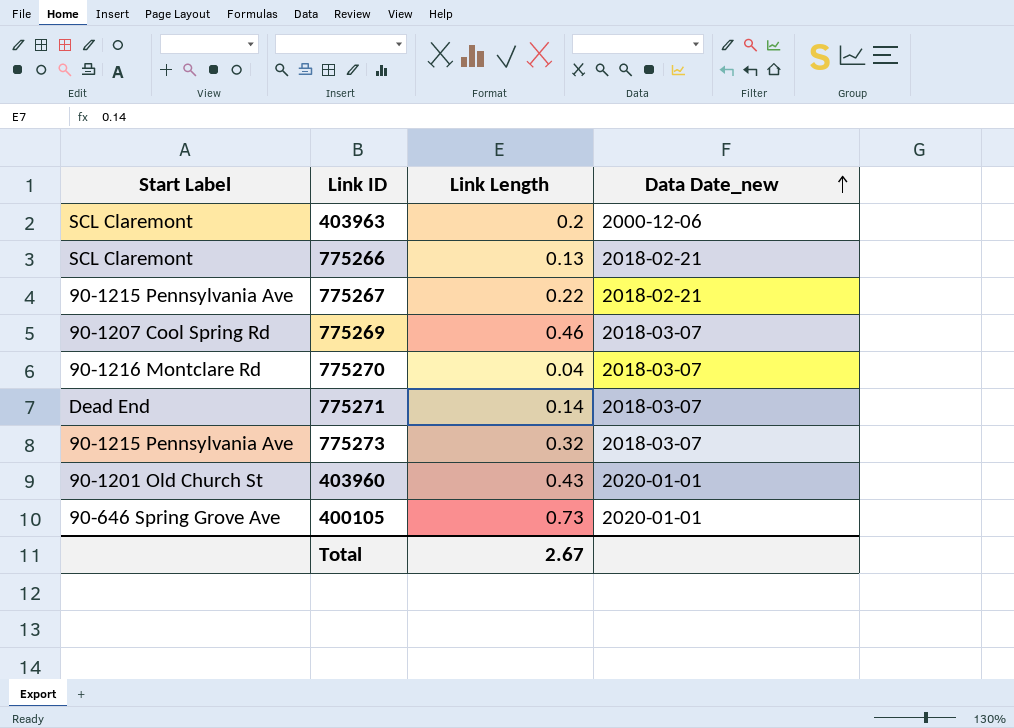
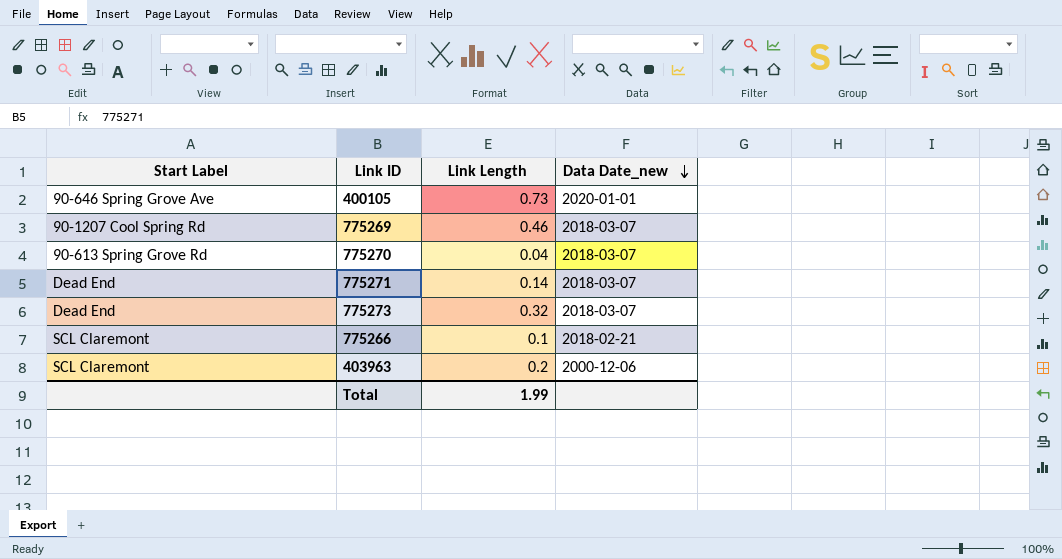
row order: Data Date_new ascending -> Data Date_new descending
row 775267: 90-1215 Pennsylvania Ave | 0.22 | 2018-02-21 -> none
row 403960: 90-1201 Old Church St | 0.43 | 2020-01-01 -> none
775270 | Start Label: 90-1216 Montclare Rd -> 90-613 Spring Grove Rd
775273 | Start Label: 90-1215 Pennsylvania Ave -> Dead End
775266 | Link Length: 0.13 -> 0.1
Total | Link Length: 2.67 -> 1.99

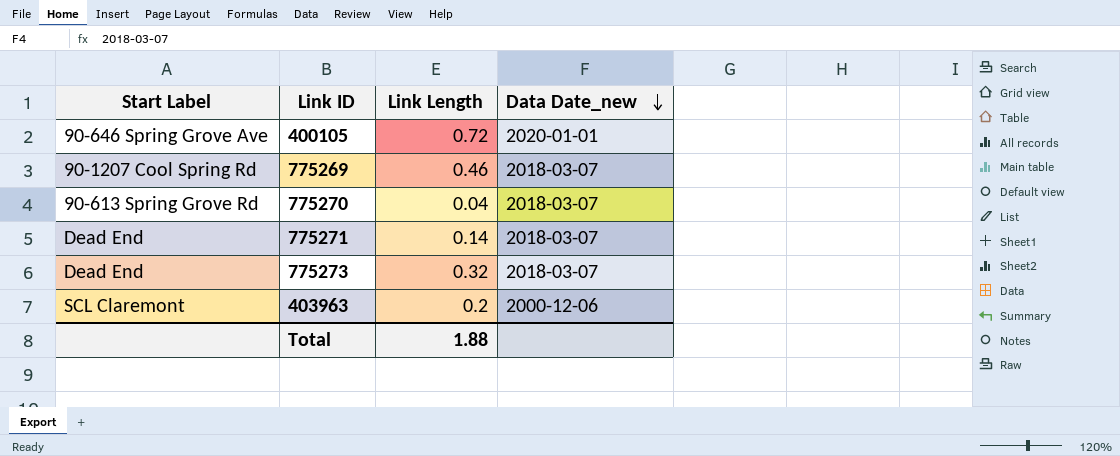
row 775266: SCL Claremont | 0.1 | 2018-02-21 -> none
400105 | Link Length: 0.73 -> 0.72
Total | Link Length: 1.99 -> 1.88

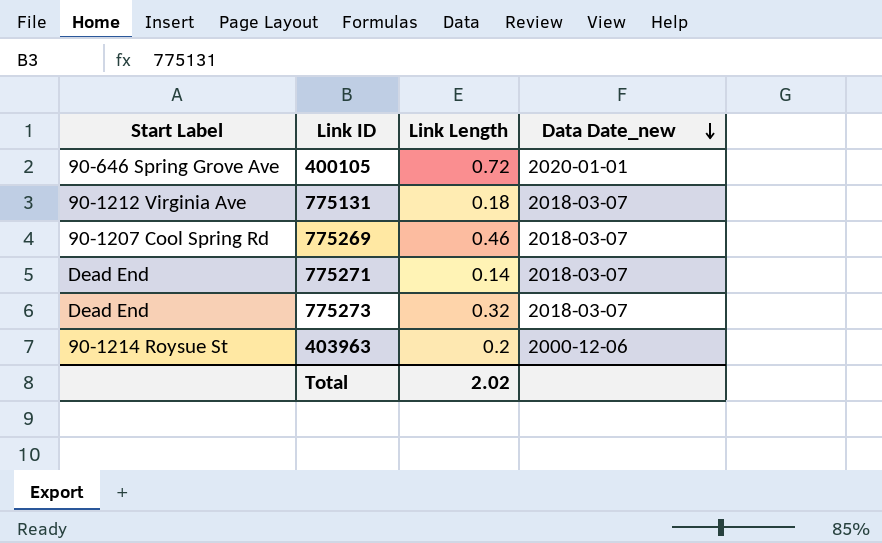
row 775270: 90-613 Spring Grove Rd | 0.04 | 2018-03-07 -> none
row 775131: none -> 90-1212 Virginia Ave | 0.18 | 2018-03-07
403963 | Start Label: SCL Claremont -> 90-1214 Roysue St
Total | Link Length: 1.88 -> 2.02

